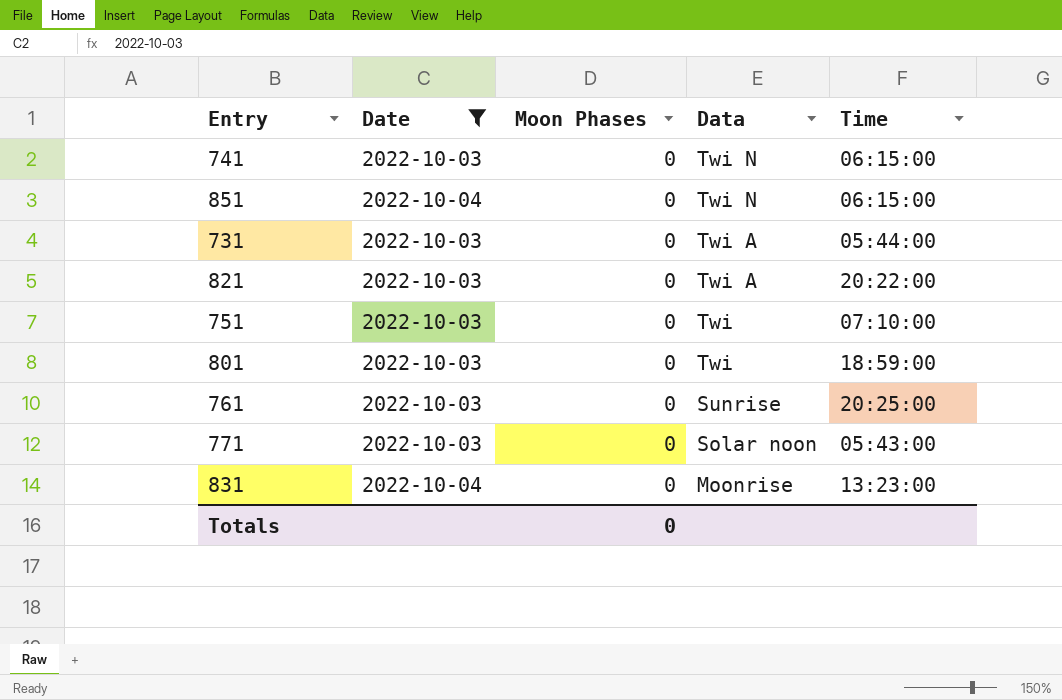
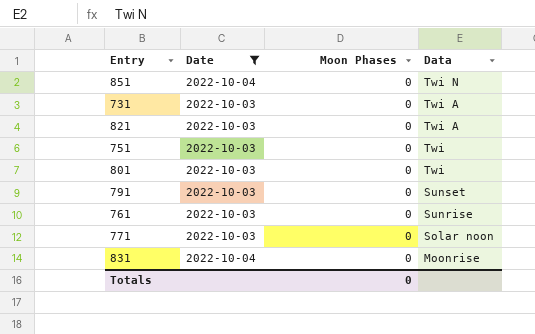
column Time | position: 5 -> none
row 741: 2022-10-03 | 0 | Twi N | 06:15:00 -> none
row 791: none -> 2022-10-03 | 0 | Sunset

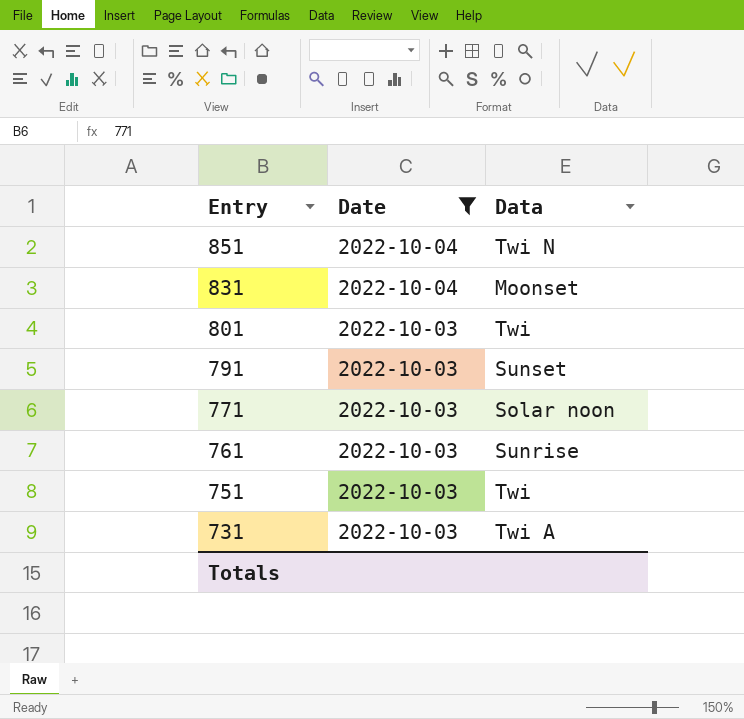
row order: Data descending -> Entry descending
column Moon Phases | position: 3 -> none
row 821: 2022-10-03 | 0 | Twi A -> none
831 | Data: Moonrise -> Moonset

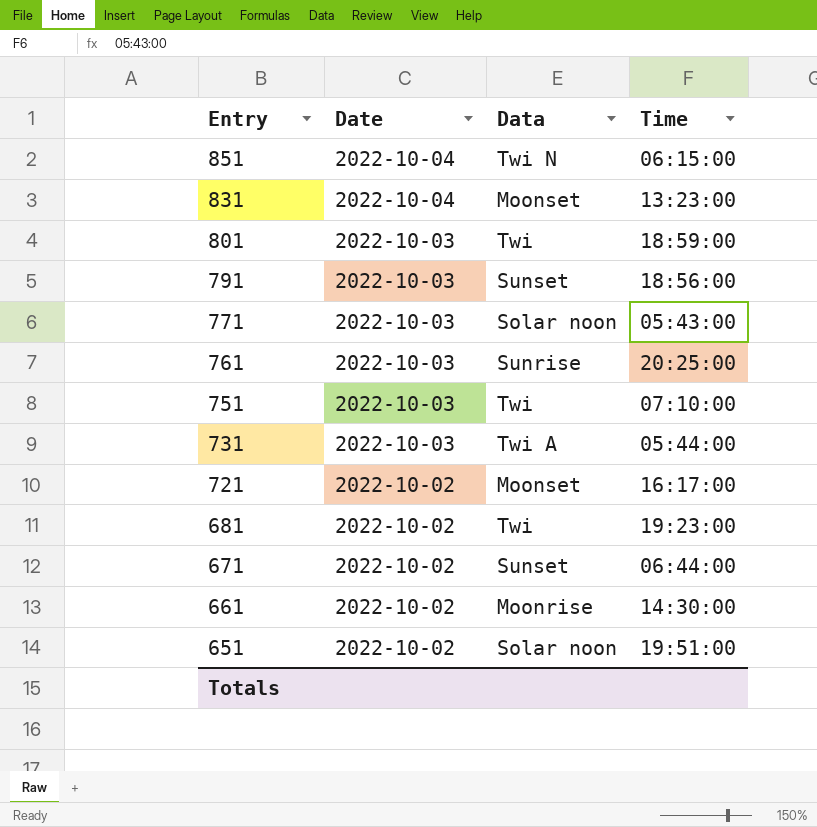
filter: Date != 2022-10-02 -> none
column Time | position: none -> 4

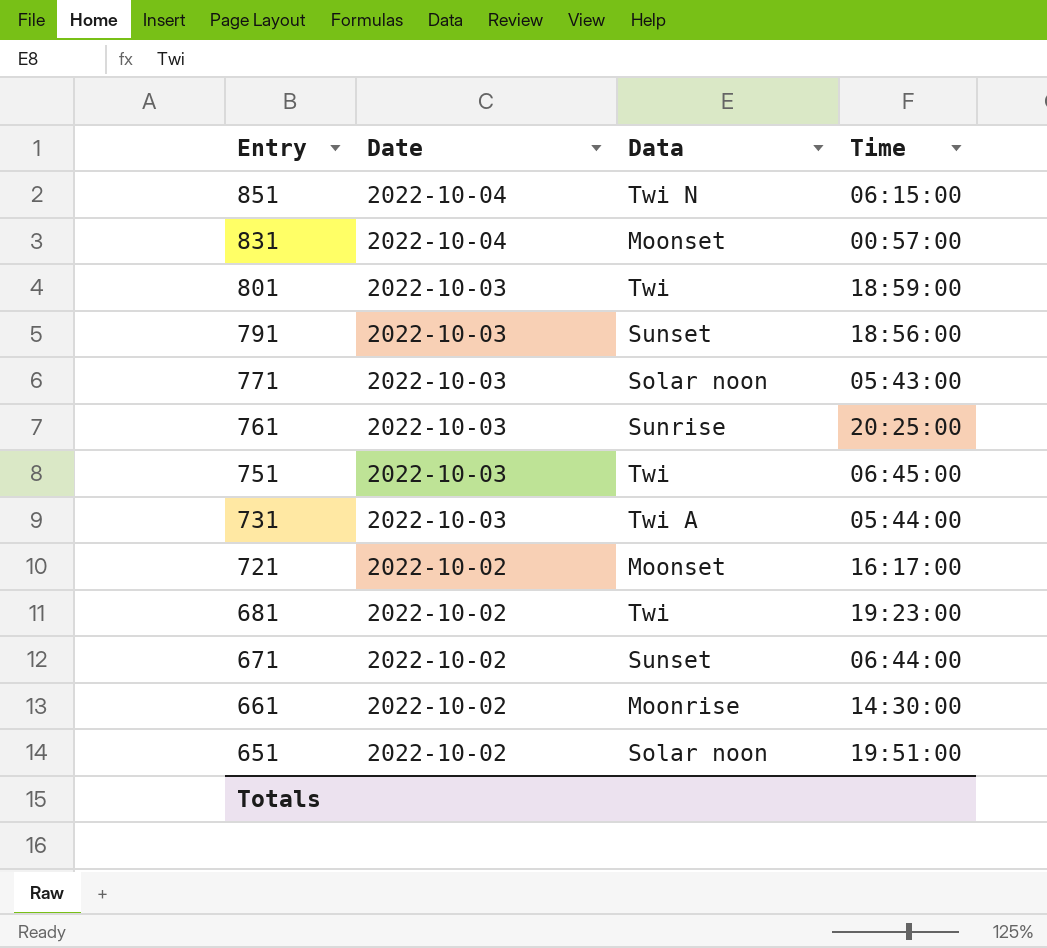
831 | Time: 13:23:00 -> 00:57:00
751 | Time: 07:10:00 -> 06:45:00

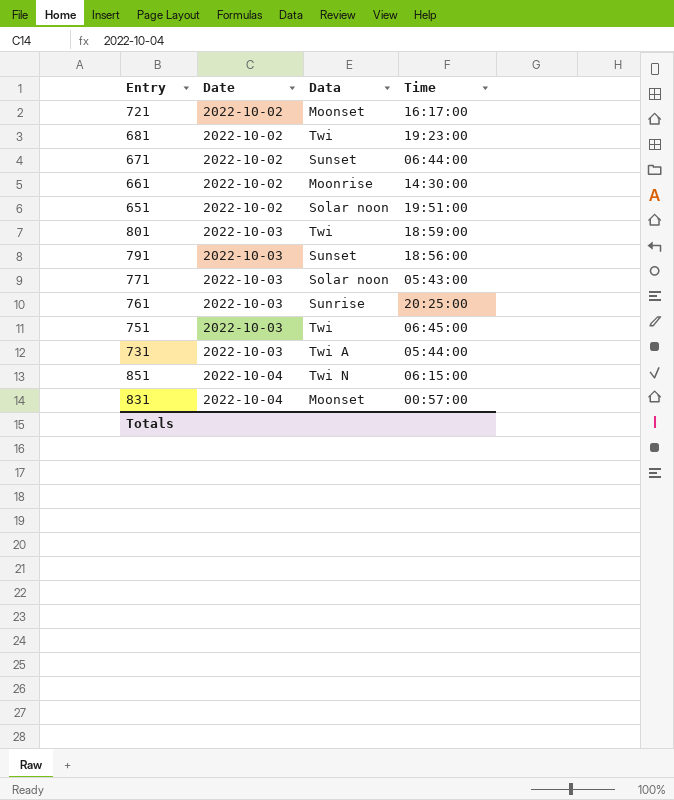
row order: Entry descending -> Date ascending

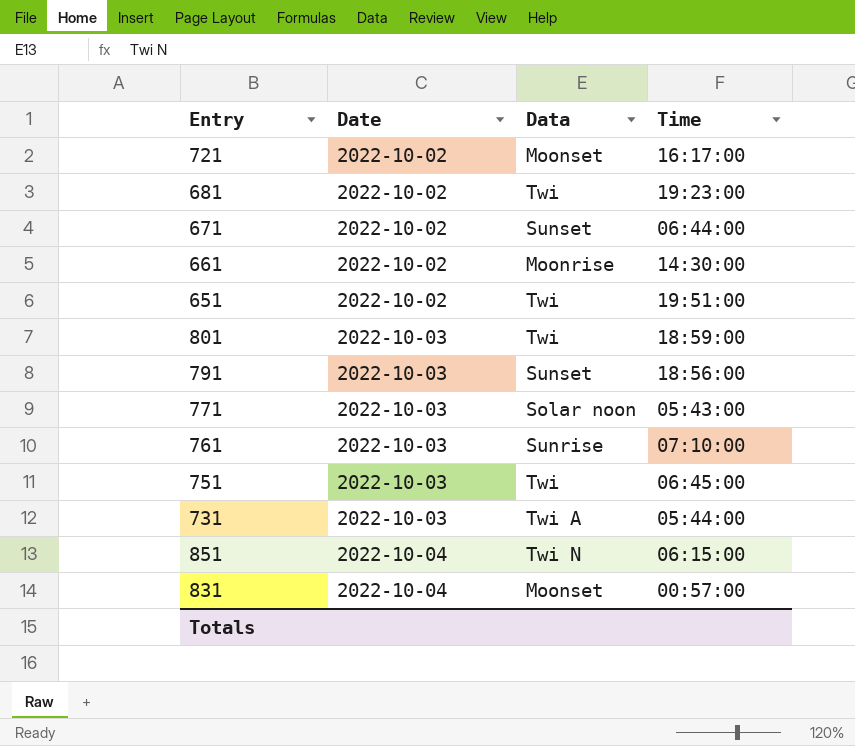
651 | Data: Solar noon -> Twi
761 | Time: 20:25:00 -> 07:10:00

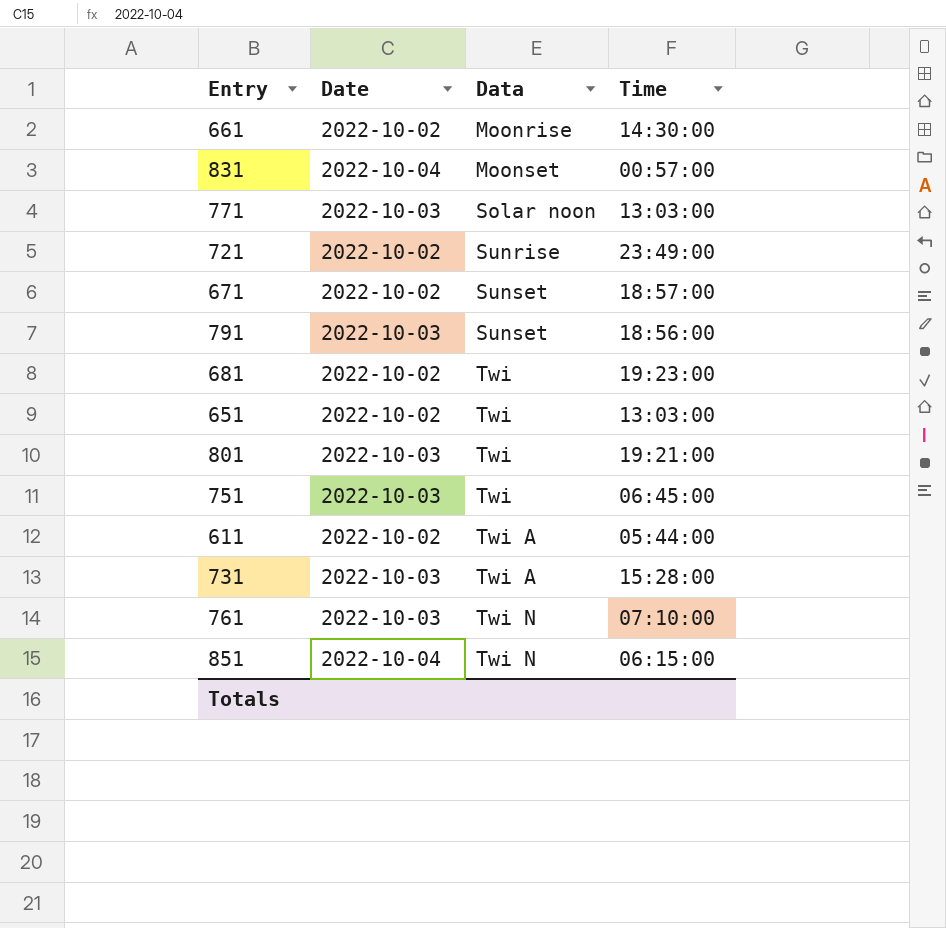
row order: Date ascending -> Data ascending
771 | Time: 05:43:00 -> 13:03:00
721 | Data: Moonset -> Sunrise
721 | Time: 16:17:00 -> 23:49:00
671 | Time: 06:44:00 -> 18:57:00
651 | Time: 19:51:00 -> 13:03:00
801 | Time: 18:59:00 -> 19:21:00
row 611: none -> 2022-10-02 | Twi A | 05:44:00
731 | Time: 05:44:00 -> 15:28:00
761 | Data: Sunrise -> Twi N

